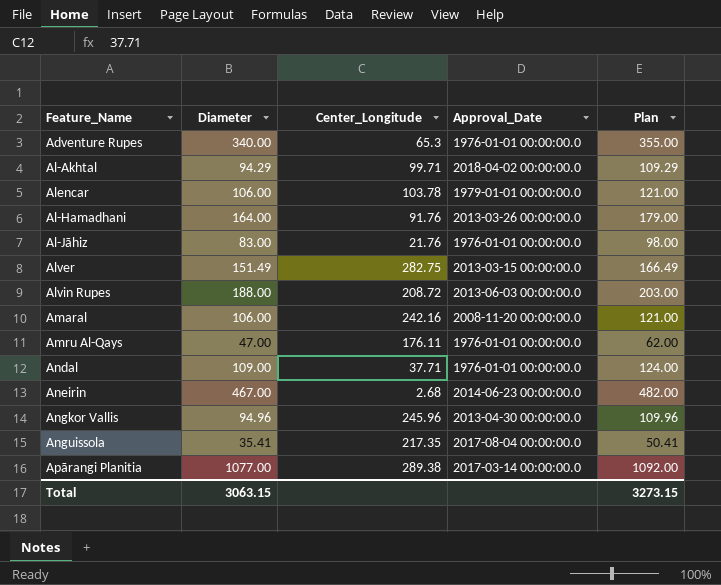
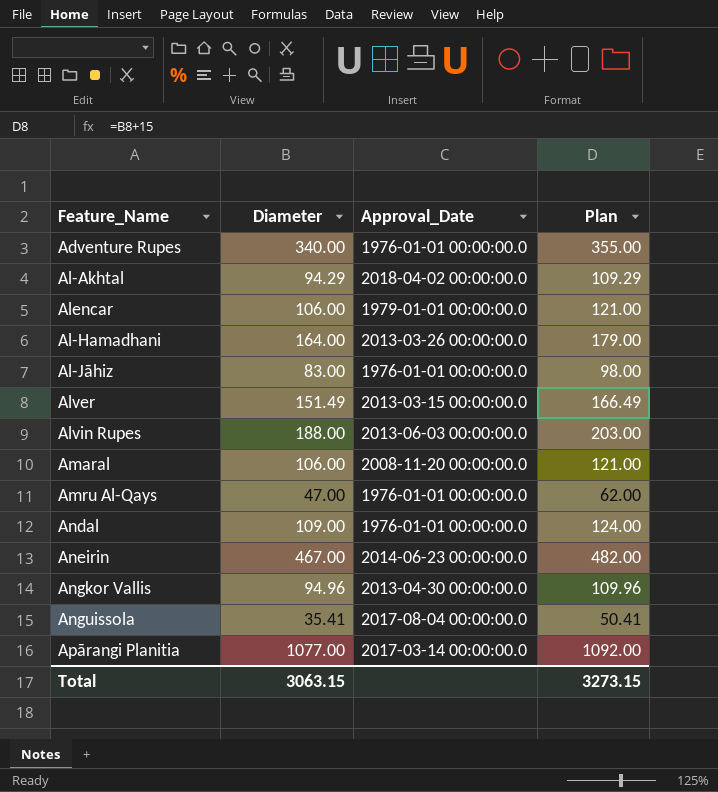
column Center_Longitude | position: 3 -> none

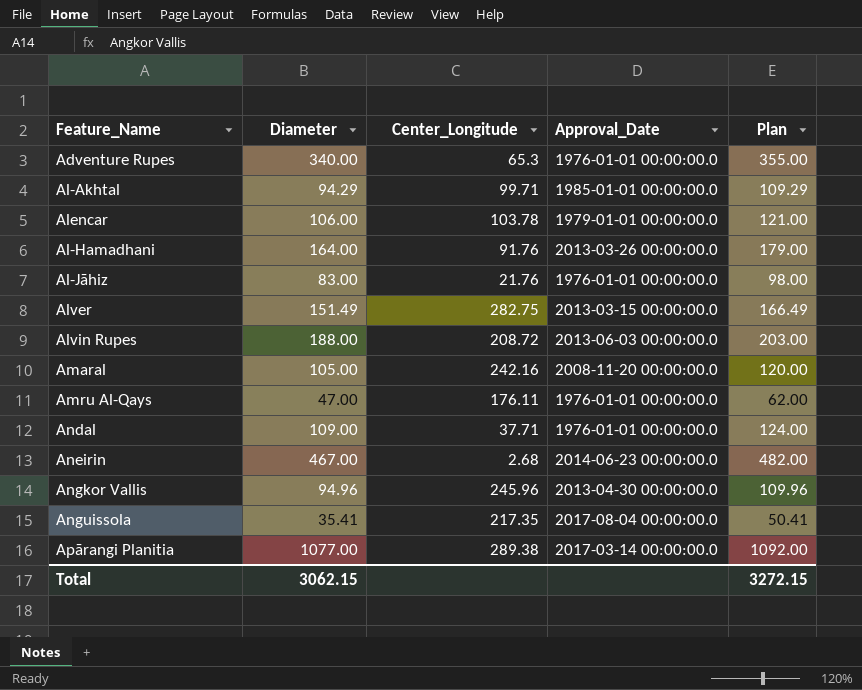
column Center_Longitude | position: none -> 3
Al-Akhtal | Approval_Date: 2018-04-02 00:00:00.0 -> 1985-01-01 00:00:00.0
Amaral | Diameter: 106.00 -> 105.00
Amaral | Plan: 121.00 -> 120.00
Total | Diameter: 3063.15 -> 3062.15
Total | Plan: 3273.15 -> 3272.15

